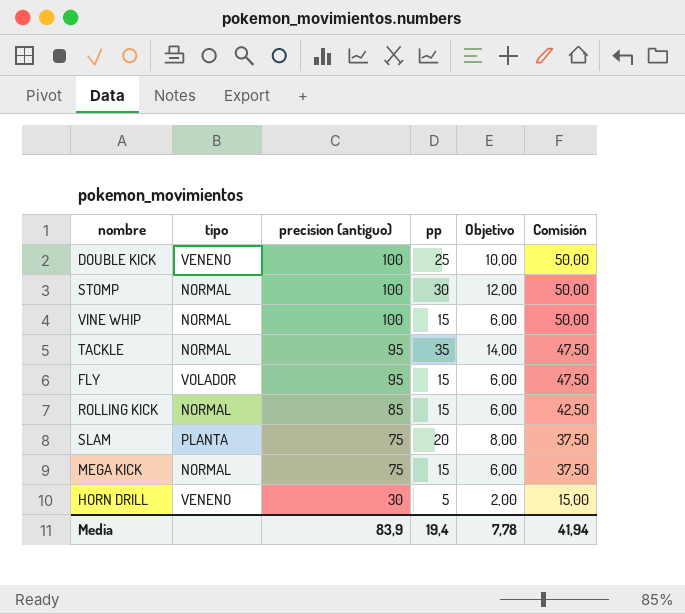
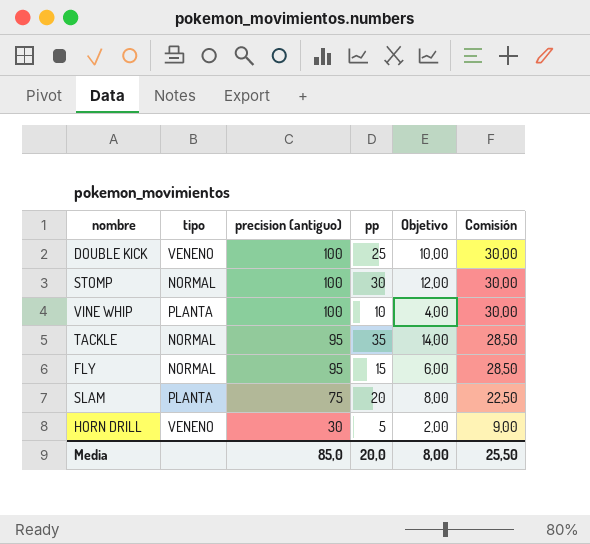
column Comisión | formula: [precision (antiguo)] * 0,5 -> [precision (antiguo)] * 0,3
row ROLLING KICK: NORMAL | 85 | 15 | 6,00 | 42,50 -> none
row MEGA KICK: NORMAL | 75 | 15 | 6,00 | 37,50 -> none
VINE WHIP | tipo: NORMAL -> PLANTA
VINE WHIP | pp: 15 -> 10
VINE WHIP | Objetivo: 6,00 -> 4,00
FLY | tipo: VOLADOR -> NORMAL
Media | precision (antiguo): 83,9 -> 85,0
Media | pp: 19,4 -> 20,0
Media | Objetivo: 7,78 -> 8,00
Media | Comisión: 41,94 -> 25,50

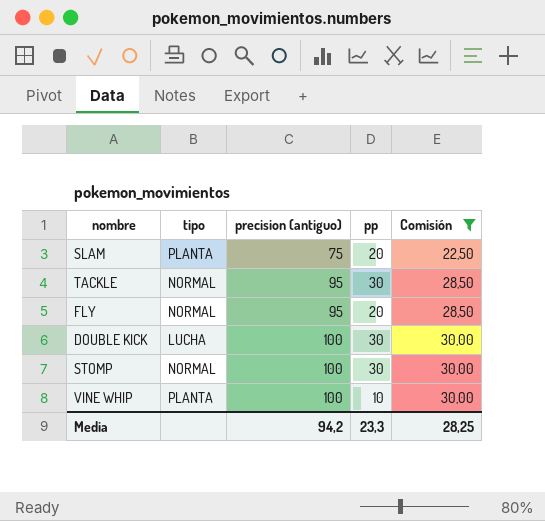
filter: none -> Comisión != 9,00
row order: precision (antiguo) descending -> precision (antiguo) ascending
column Objetivo | formula: [pp] * 0,4 -> none
TACKLE | pp: 35 -> 30
FLY | pp: 15 -> 20
DOUBLE KICK | tipo: VENENO -> LUCHA
DOUBLE KICK | pp: 25 -> 30
Media | precision (antiguo): 85,0 -> 94,2
Media | pp: 20,0 -> 23,3
Media | Comisión: 25,50 -> 28,25

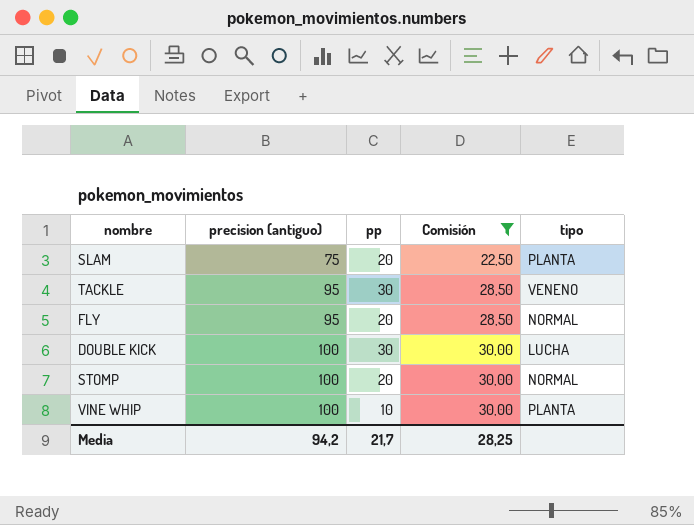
column tipo | position: 2 -> 5
TACKLE | tipo: NORMAL -> VENENO
STOMP | pp: 30 -> 20
Media | pp: 23,3 -> 21,7

